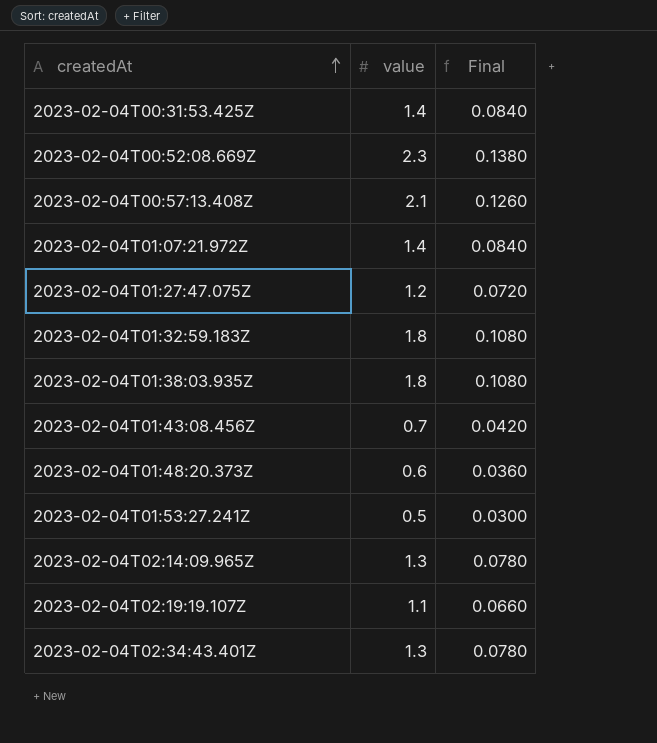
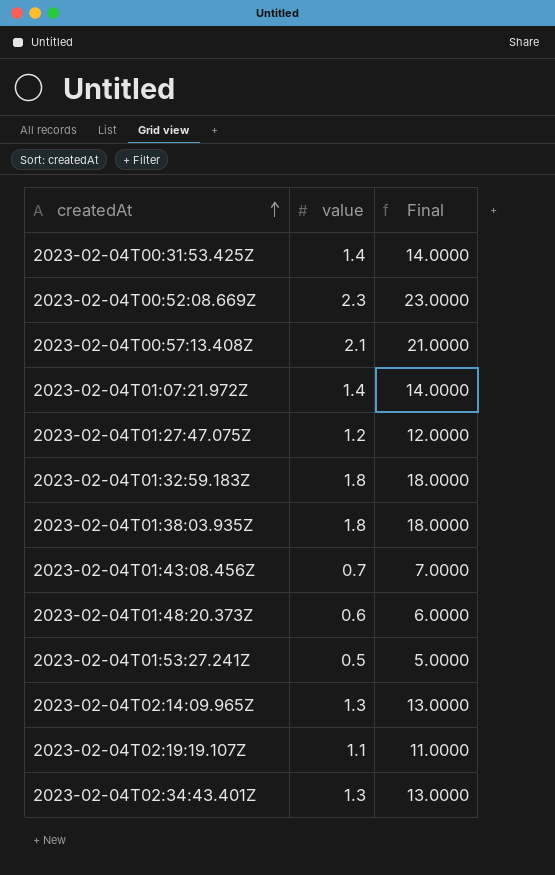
column Final | formula: [value] * 0.06 -> [value] * 10

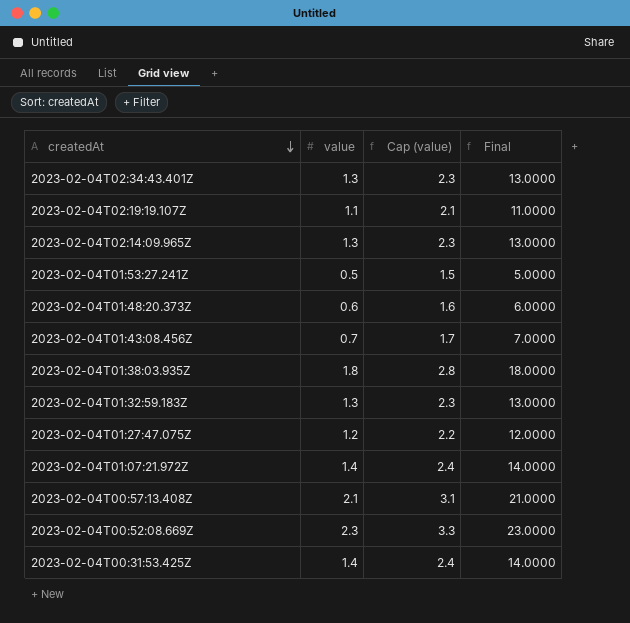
row order: createdAt ascending -> createdAt descending
column Cap (value) | formula: none -> [value] + 1
2023-02-04T01:32:59.183Z | value: 1.8 -> 1.3
2023-02-04T01:32:59.183Z | Final: 18.0000 -> 13.0000

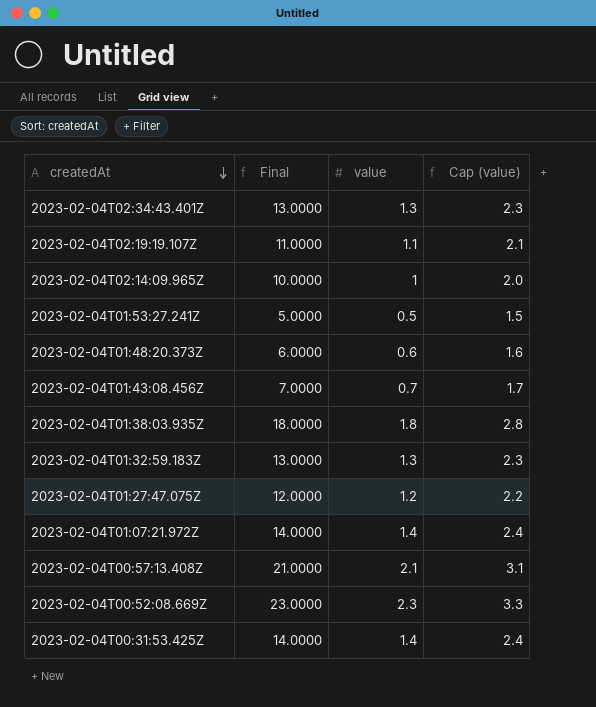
column Final | position: 4 -> 2
2023-02-04T02:14:09.965Z | Final: 13.0000 -> 10.0000
2023-02-04T02:14:09.965Z | value: 1.3 -> 1
2023-02-04T02:14:09.965Z | Cap (value): 2.3 -> 2.0

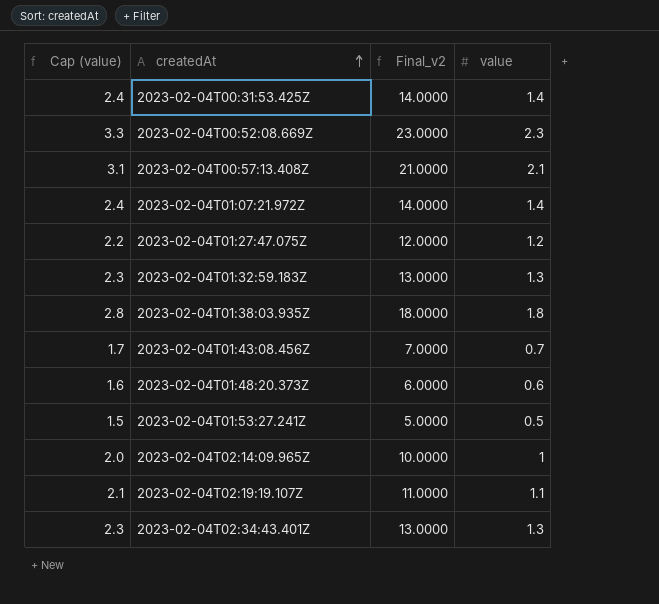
row order: createdAt descending -> createdAt ascending
column Cap (value) | position: 4 -> 1
column name: Final -> Final_v2

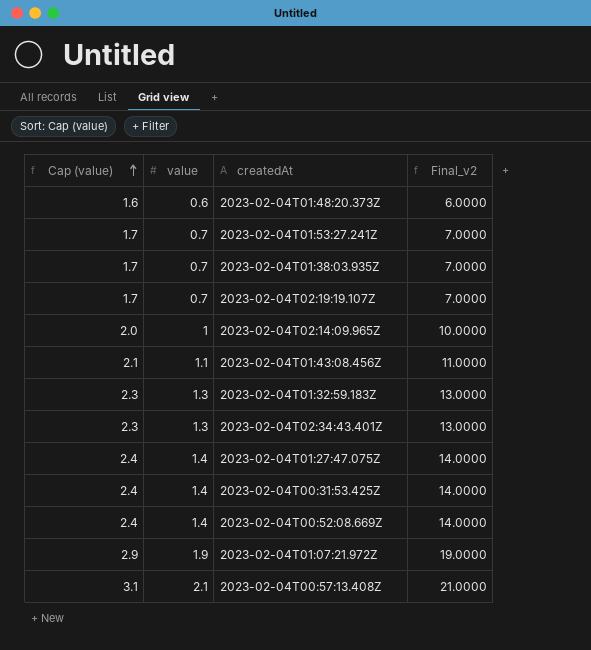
row order: createdAt ascending -> Cap (value) ascending
column value | position: 4 -> 2
2023-02-04T01:53:27.241Z | Cap (value): 1.5 -> 1.7
2023-02-04T01:53:27.241Z | value: 0.5 -> 0.7
2023-02-04T01:53:27.241Z | Final_v2: 5.0000 -> 7.0000
2023-02-04T01:38:03.935Z | Cap (value): 2.8 -> 1.7
2023-02-04T01:38:03.935Z | value: 1.8 -> 0.7
2023-02-04T01:38:03.935Z | Final_v2: 18.0000 -> 7.0000
2023-02-04T02:19:19.107Z | Cap (value): 2.1 -> 1.7
2023-02-04T02:19:19.107Z | value: 1.1 -> 0.7
2023-02-04T02:19:19.107Z | Final_v2: 11.0000 -> 7.0000
2023-02-04T01:43:08.456Z | Cap (value): 1.7 -> 2.1
2023-02-04T01:43:08.456Z | value: 0.7 -> 1.1
2023-02-04T01:43:08.456Z | Final_v2: 7.0000 -> 11.0000
2023-02-04T01:27:47.075Z | Cap (value): 2.2 -> 2.4
2023-02-04T01:27:47.075Z | value: 1.2 -> 1.4
2023-02-04T01:27:47.075Z | Final_v2: 12.0000 -> 14.0000
2023-02-04T00:52:08.669Z | Cap (value): 3.3 -> 2.4
2023-02-04T00:52:08.669Z | value: 2.3 -> 1.4
2023-02-04T00:52:08.669Z | Final_v2: 23.0000 -> 14.0000
2023-02-04T01:07:21.972Z | Cap (value): 2.4 -> 2.9
2023-02-04T01:07:21.972Z | value: 1.4 -> 1.9
2023-02-04T01:07:21.972Z | Final_v2: 14.0000 -> 19.0000

